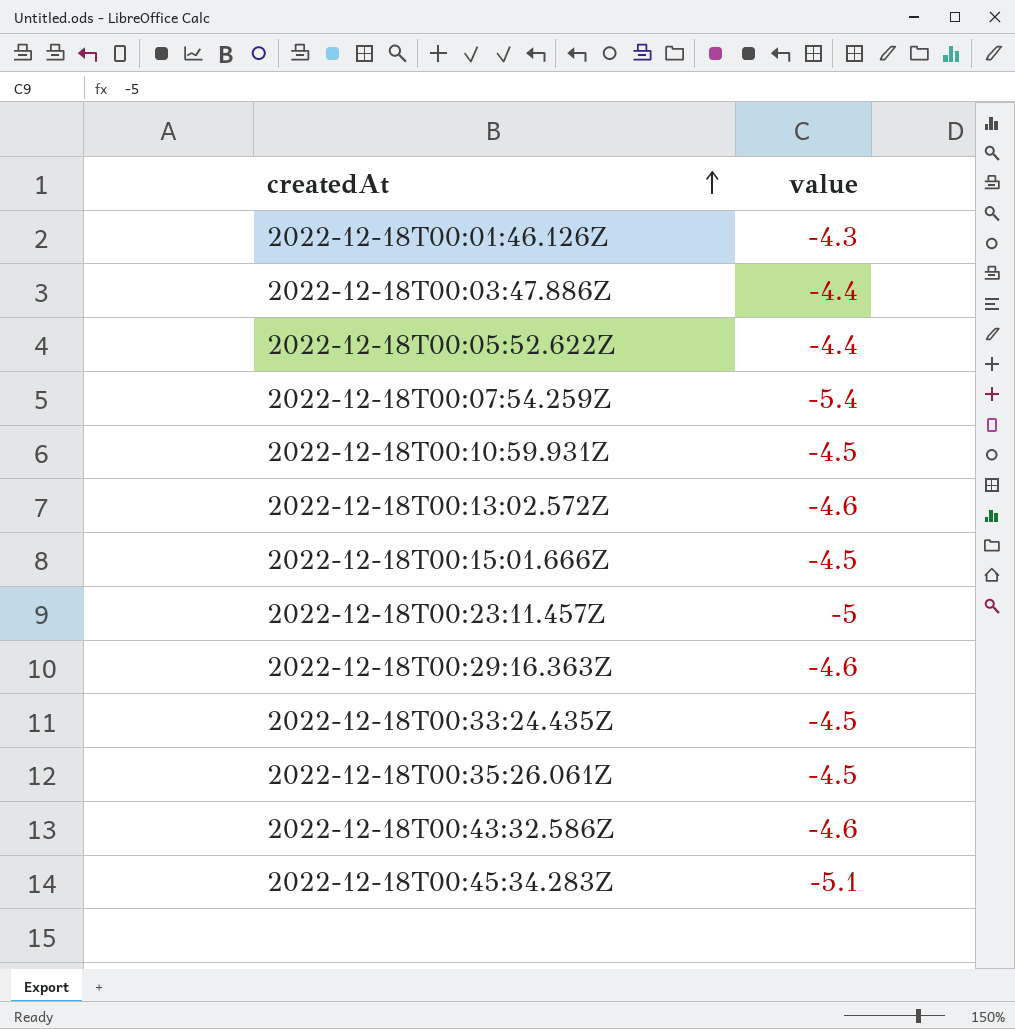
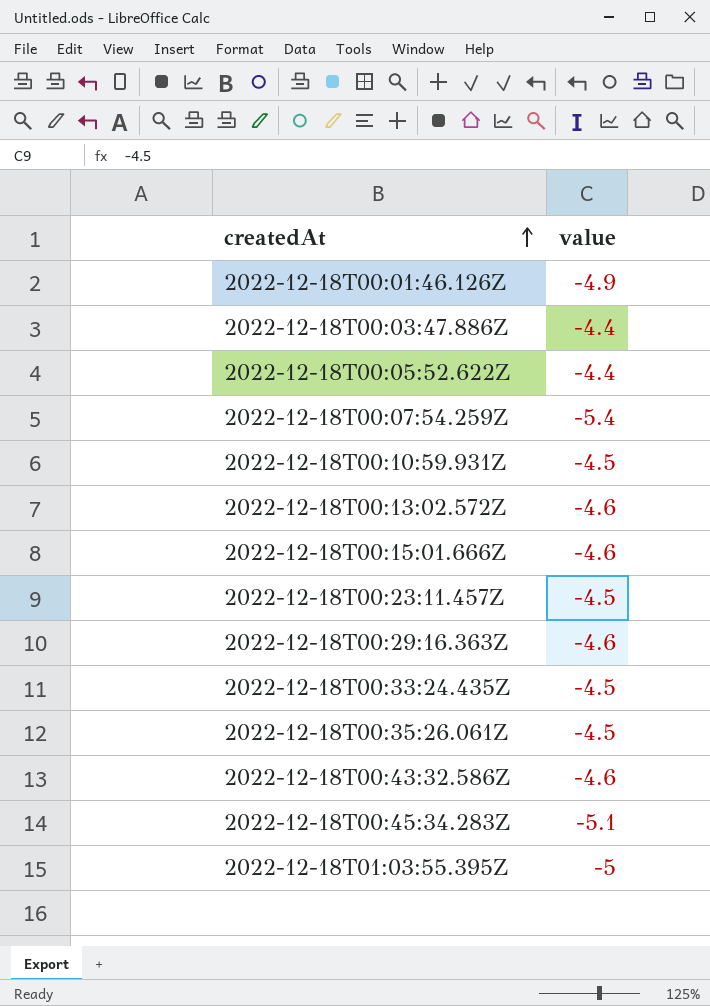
2022-12-18T00:01:46.126Z | value: -4.3 -> -4.9
2022-12-18T00:15:01.666Z | value: -4.5 -> -4.6
2022-12-18T00:23:11.457Z | value: -5 -> -4.5
row 2022-12-18T01:03:55.395Z: none -> -5

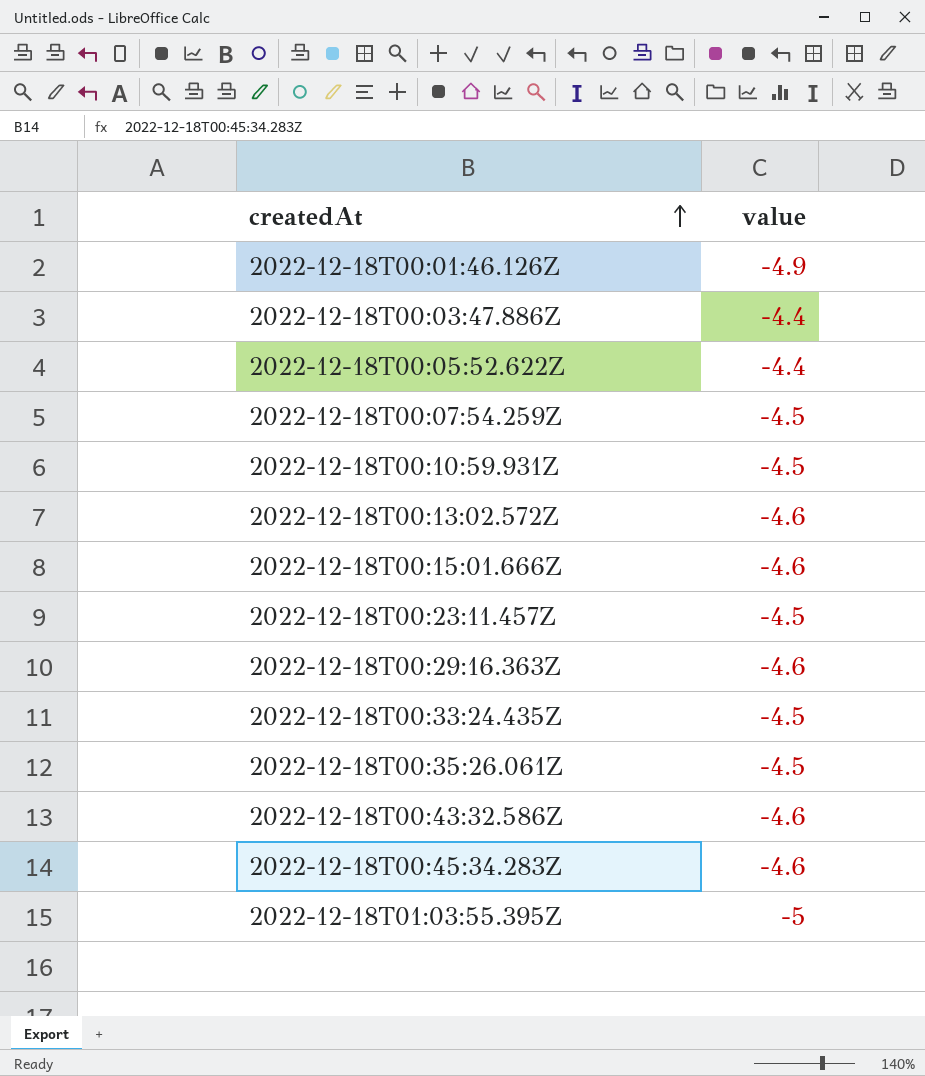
2022-12-18T00:07:54.259Z | value: -5.4 -> -4.5
2022-12-18T00:45:34.283Z | value: -5.1 -> -4.6

